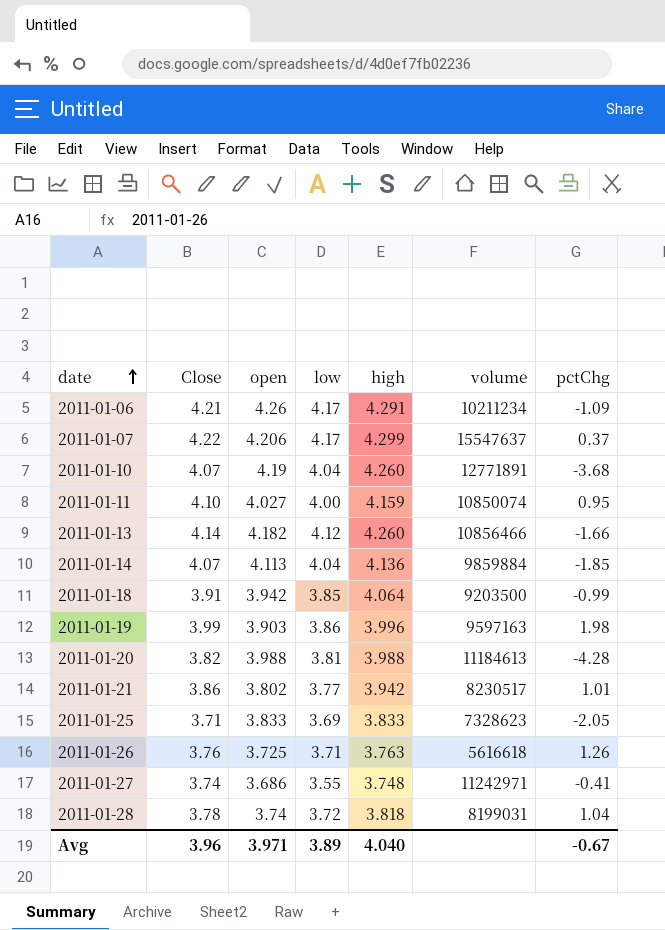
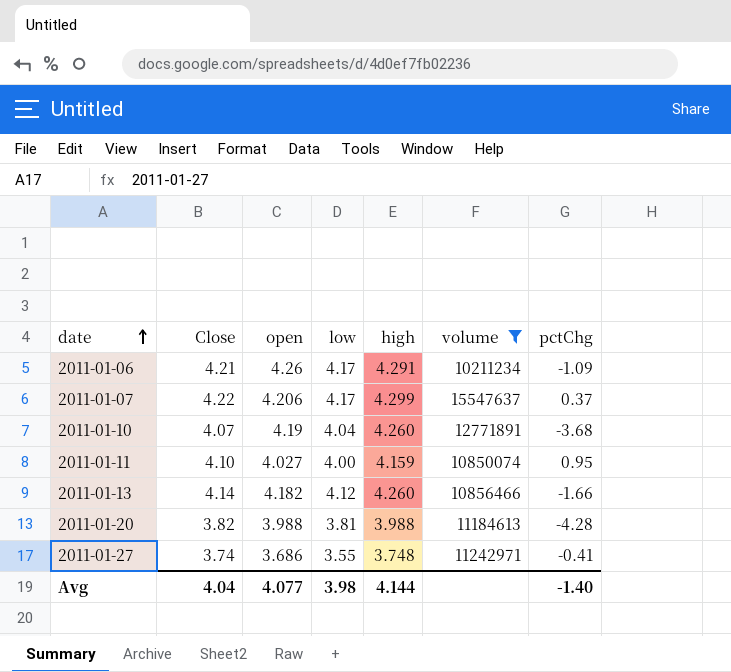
filter: none -> volume >= 10211234
Avg | Close: 3.96 -> 4.04
Avg | open: 3.971 -> 4.077
Avg | low: 3.89 -> 3.98
Avg | high: 4.040 -> 4.144
Avg | pctChg: -0.67 -> -1.40

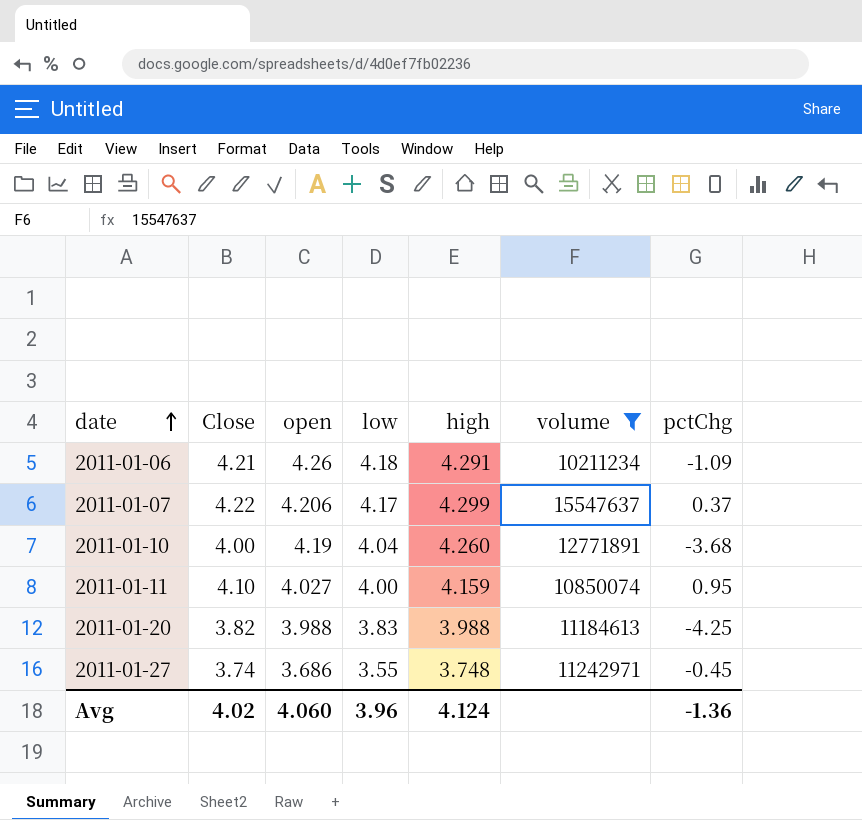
row 2011-01-13: 4.14 | 4.182 | 4.12 | 4.260 | 10856466 | -1.66 -> none
2011-01-06 | low: 4.17 -> 4.18
2011-01-10 | Close: 4.07 -> 4.00
2011-01-20 | low: 3.81 -> 3.83
2011-01-20 | pctChg: -4.28 -> -4.25
2011-01-27 | pctChg: -0.41 -> -0.45
Avg | Close: 4.04 -> 4.02
Avg | open: 4.077 -> 4.060
Avg | low: 3.98 -> 3.96
Avg | high: 4.144 -> 4.124
Avg | pctChg: -1.40 -> -1.36

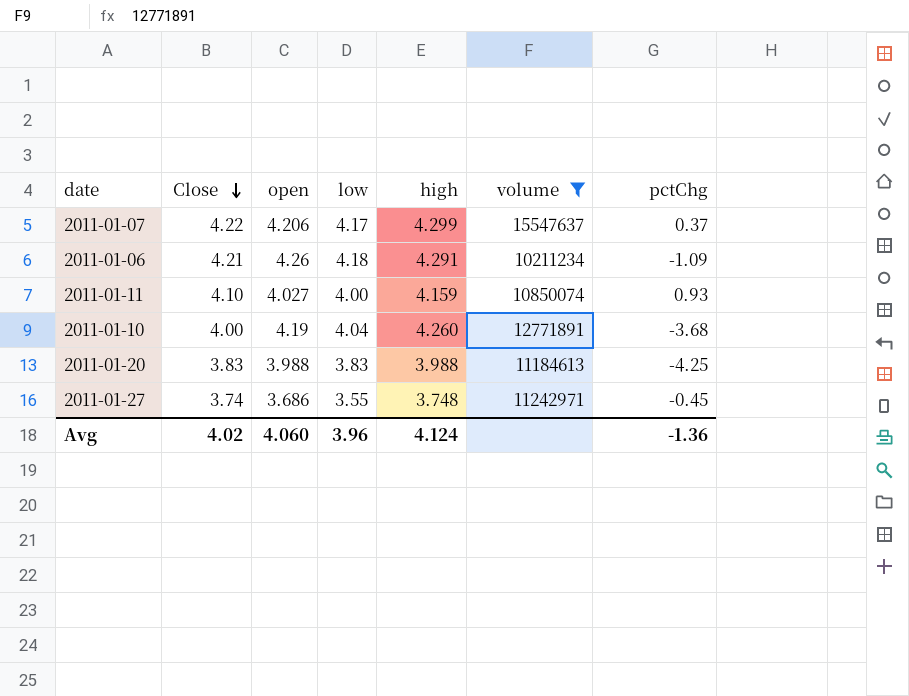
row order: date ascending -> Close descending
2011-01-11 | pctChg: 0.95 -> 0.93
2011-01-20 | Close: 3.82 -> 3.83

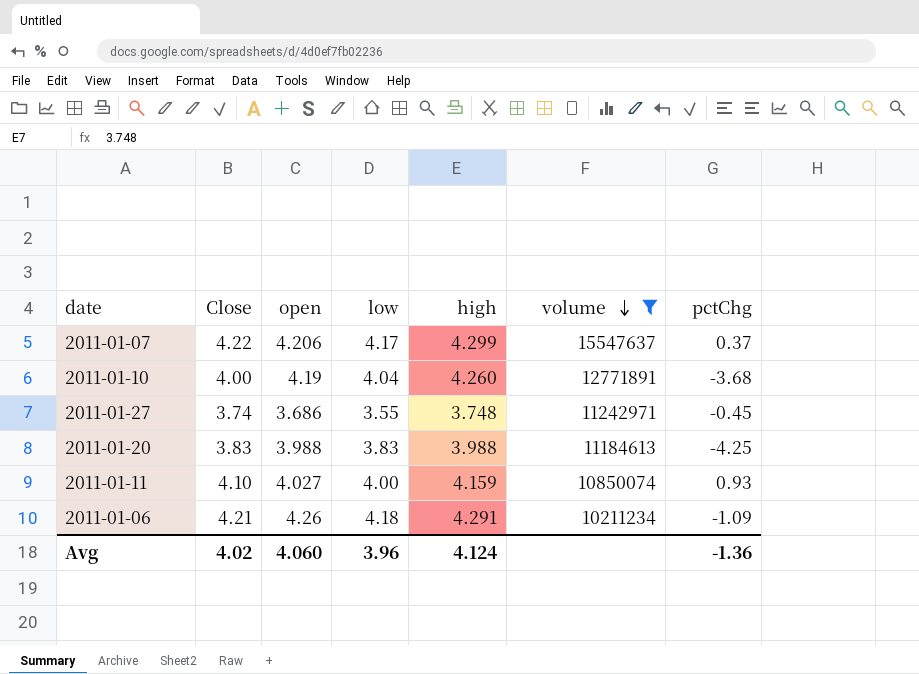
row order: Close descending -> volume descending

